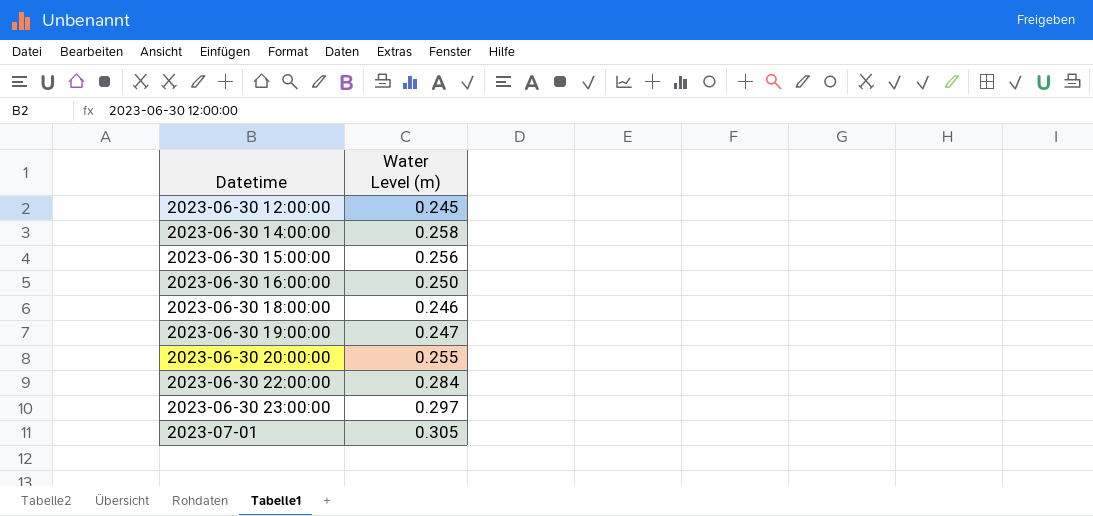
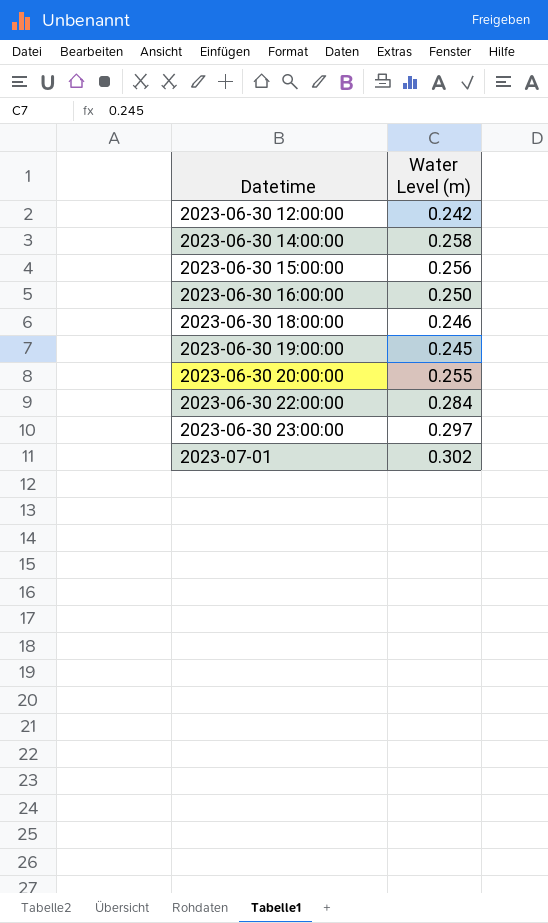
2023-06-30 12:00:00 | Water Level (m): 0.245 -> 0.242
2023-06-30 19:00:00 | Water Level (m): 0.247 -> 0.245
2023-07-01 | Water Level (m): 0.305 -> 0.302

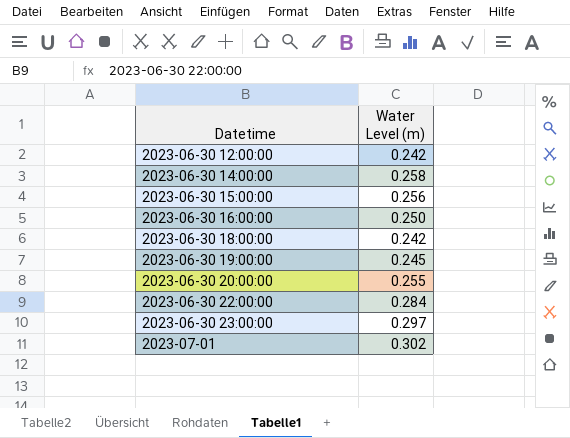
2023-06-30 18:00:00 | Water Level (m): 0.246 -> 0.242

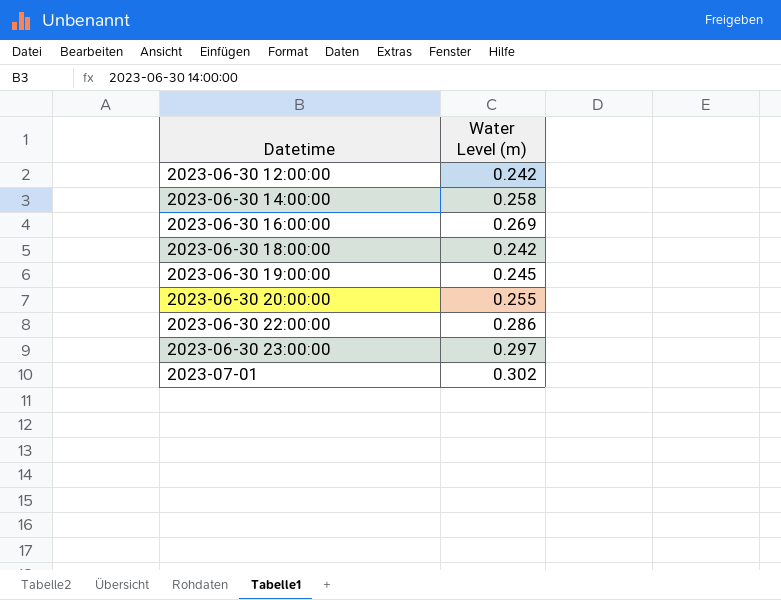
row 2023-06-30 15:00:00: 0.256 -> none
2023-06-30 16:00:00 | Water Level (m): 0.250 -> 0.269
2023-06-30 22:00:00 | Water Level (m): 0.284 -> 0.286

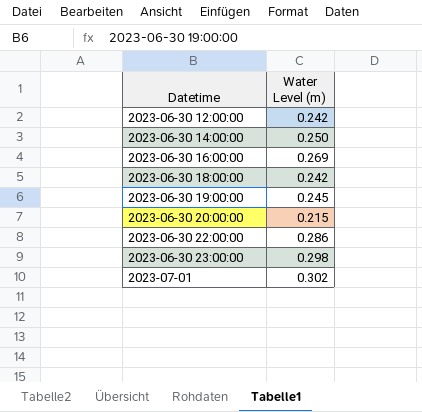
2023-06-30 14:00:00 | Water Level (m): 0.258 -> 0.250
2023-06-30 20:00:00 | Water Level (m): 0.255 -> 0.215
2023-06-30 23:00:00 | Water Level (m): 0.297 -> 0.298

